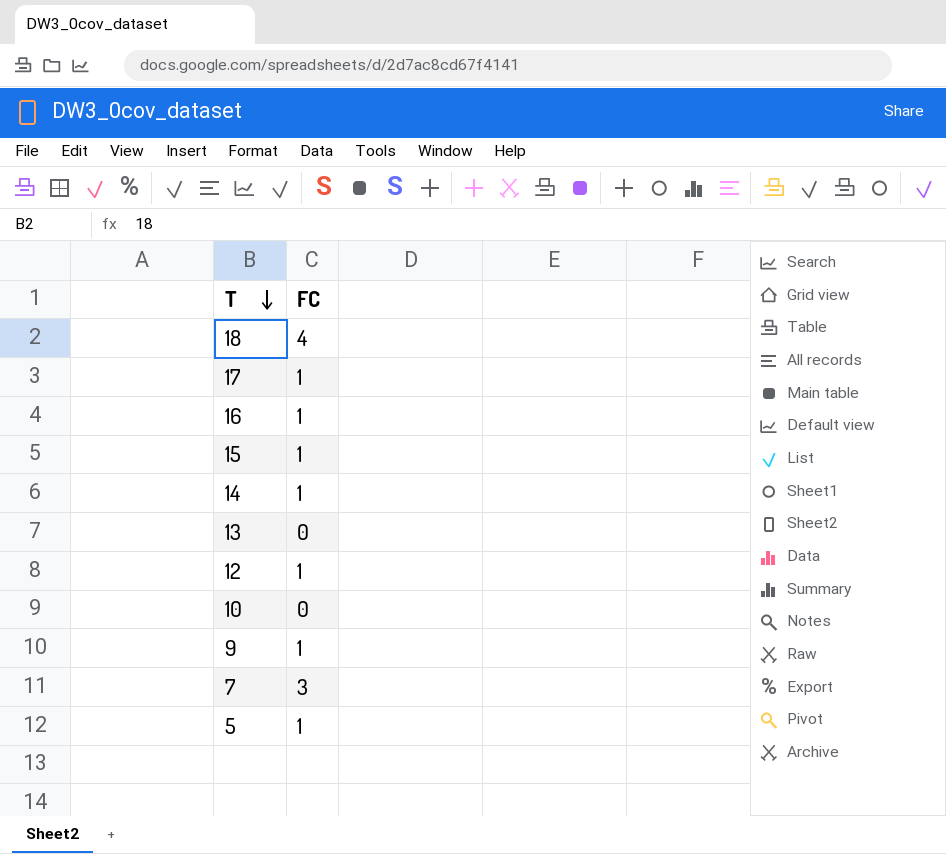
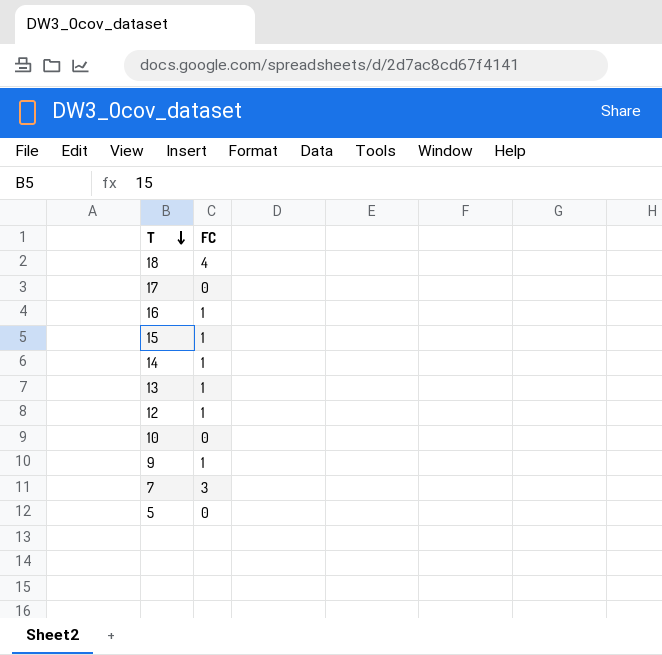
17 | FC: 1 -> 0
13 | FC: 0 -> 1
5 | FC: 1 -> 0

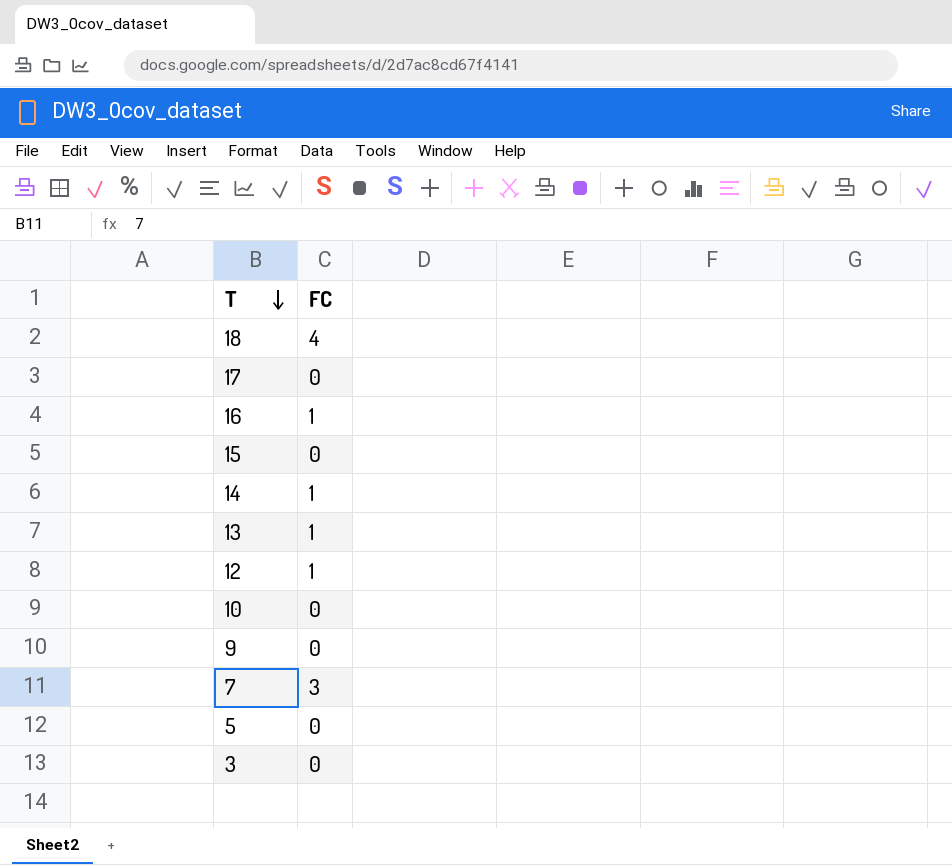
15 | FC: 1 -> 0
9 | FC: 1 -> 0
row 3: none -> 0

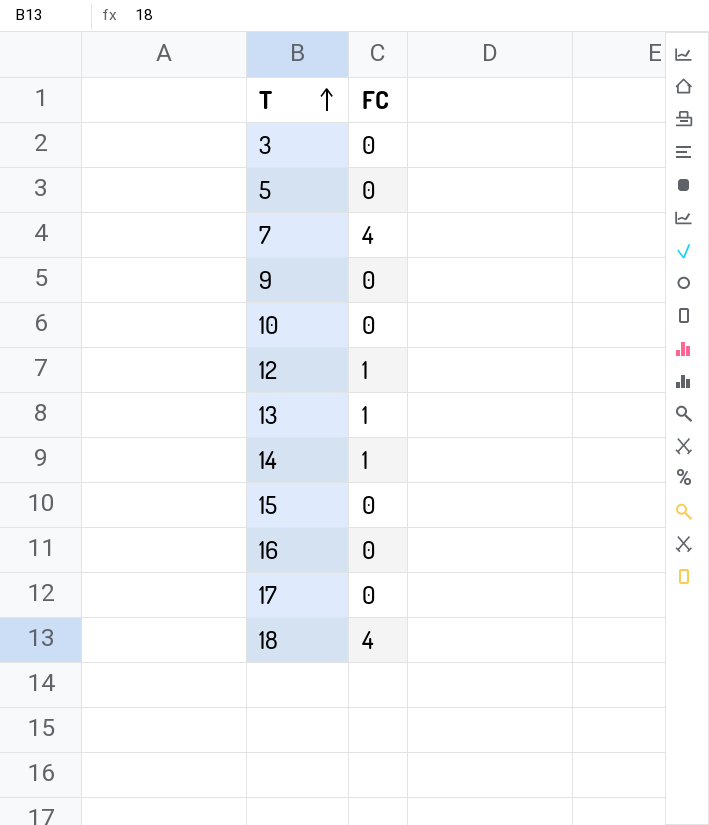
row order: T descending -> T ascending
7 | FC: 3 -> 4
16 | FC: 1 -> 0

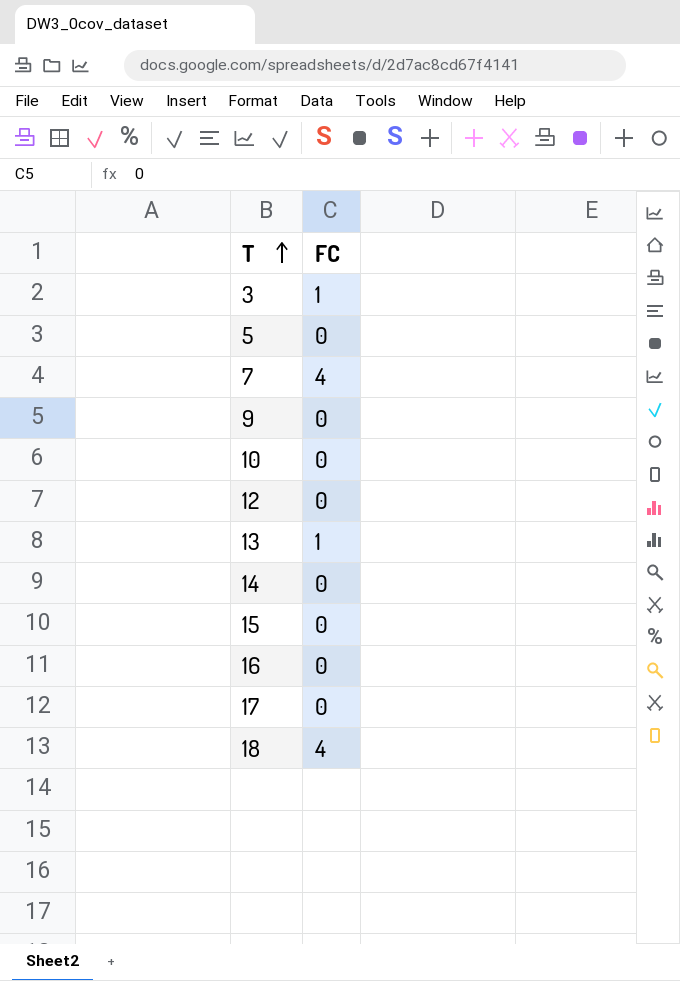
3 | FC: 0 -> 1
12 | FC: 1 -> 0
14 | FC: 1 -> 0

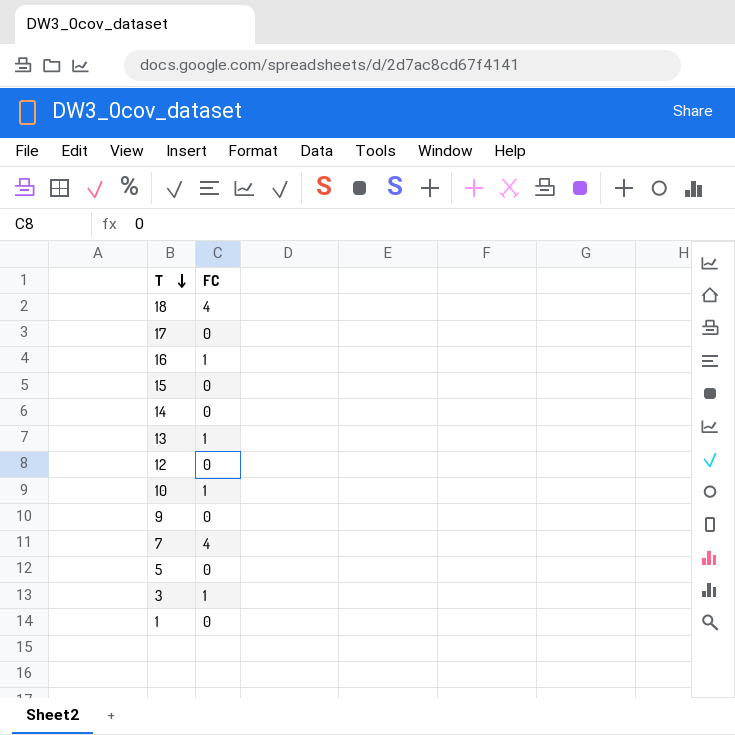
row order: T ascending -> T descending
16 | FC: 0 -> 1
10 | FC: 0 -> 1
row 1: none -> 0

